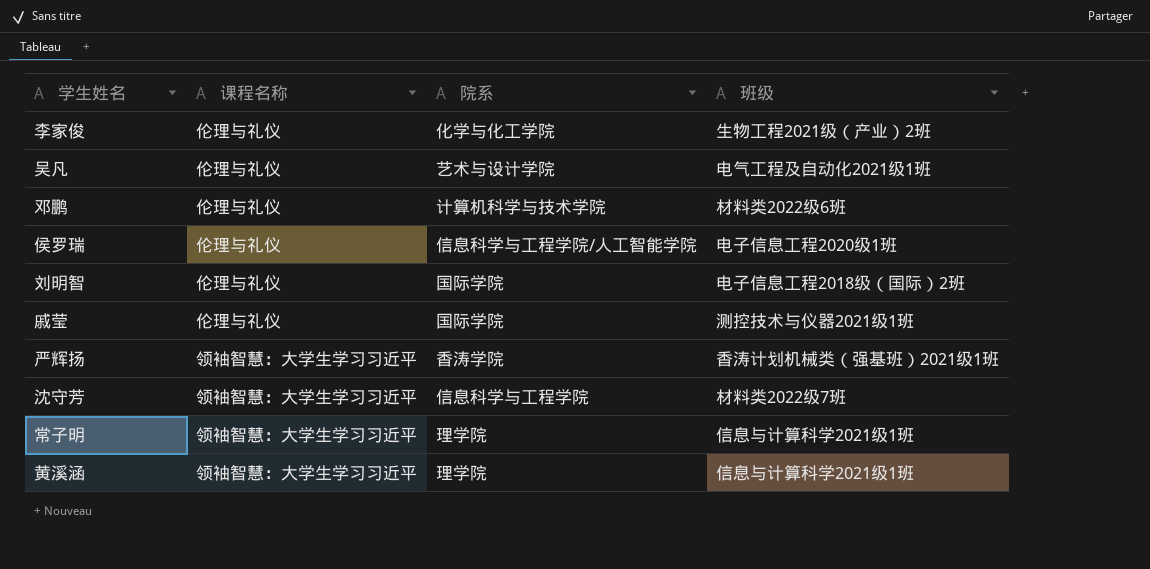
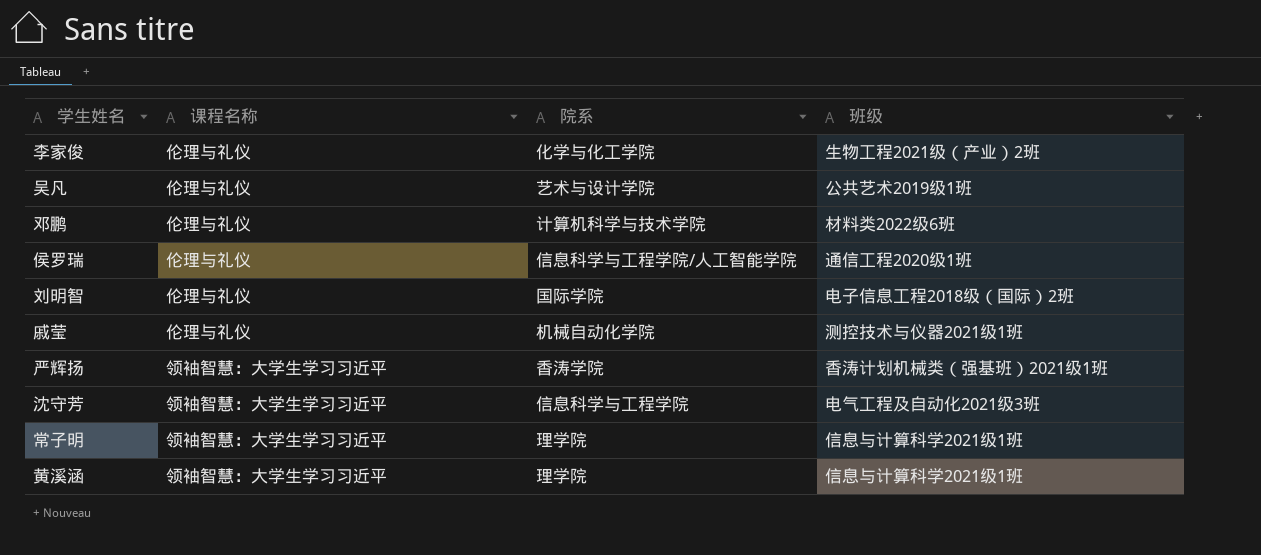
吴凡 | 班级: 电气工程及自动化2021级1班 -> 公共艺术2019级1班
侯罗瑞 | 班级: 电子信息工程2020级1班 -> 通信工程2020级1班
戚莹 | 院系: 国际学院 -> 机械自动化学院
沈守芳 | 班级: 材料类2022级7班 -> 电气工程及自动化2021级3班

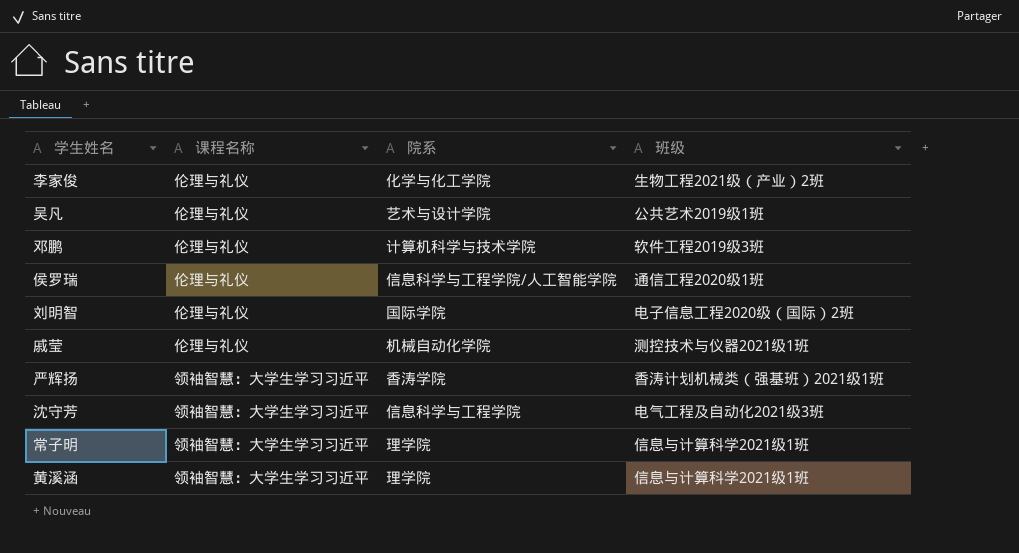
邓鹏 | 班级: 材料类2022级6班 -> 软件工程2019级3班
刘明智 | 班级: 电子信息工程2018级（国际）2班 -> 电子信息工程2020级（国际）2班

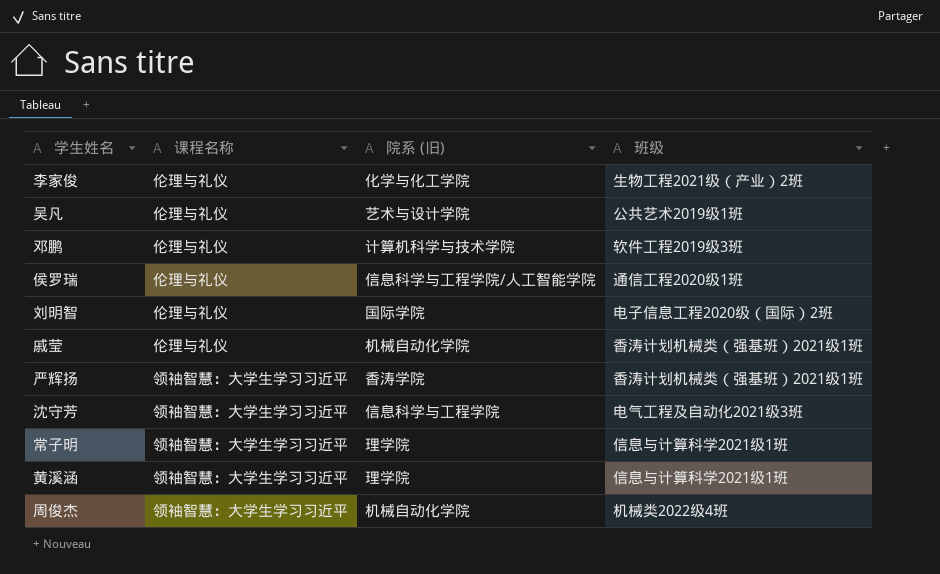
column name: 院系 -> 院系 (旧)
戚莹 | 班级: 测控技术与仪器2021级1班 -> 香涛计划机械类（强基班）2021级1班
row 周俊杰: none -> 领袖智慧：大学生学习习近平 | 机械自动化学院 | 机械类2022级4班

